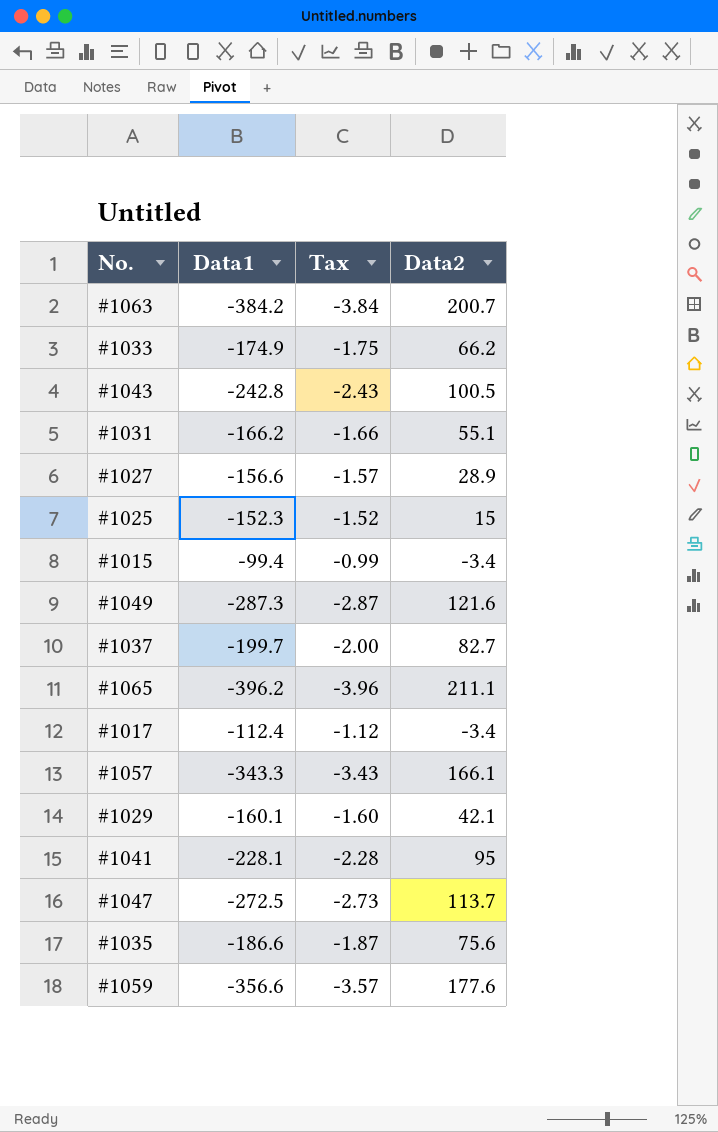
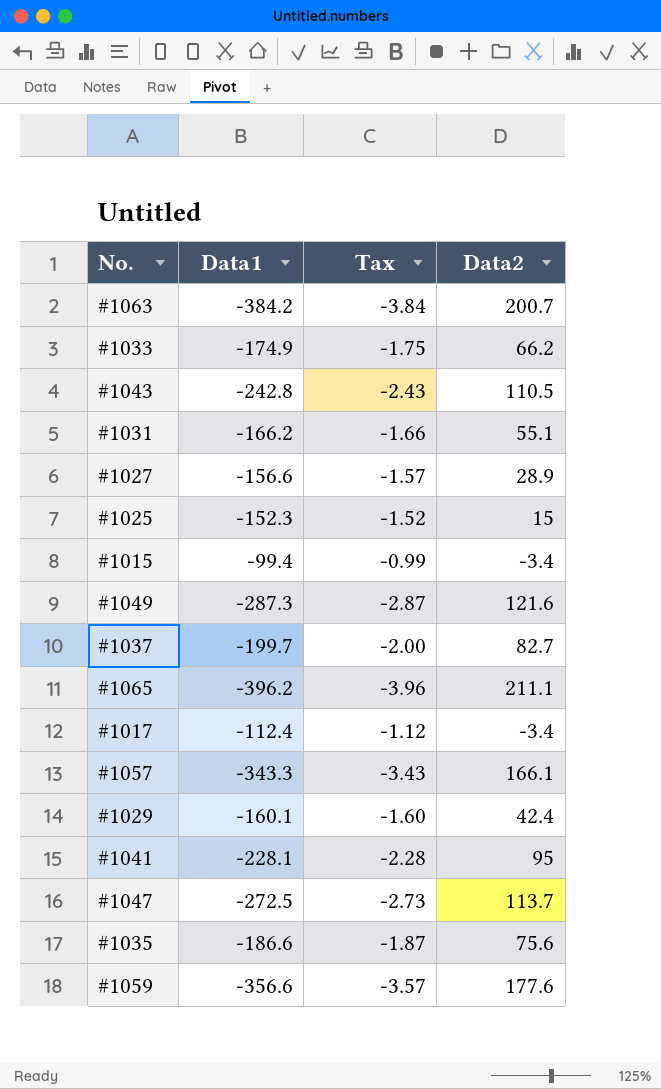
#1043 | Data2: 100.5 -> 110.5
#1029 | Data2: 42.1 -> 42.4

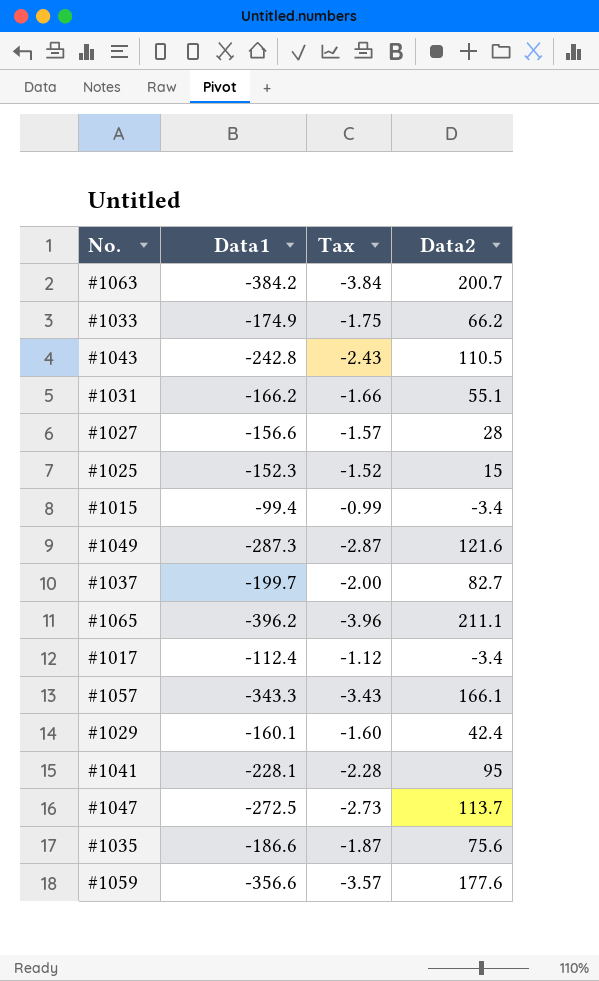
#1027 | Data2: 28.9 -> 28

